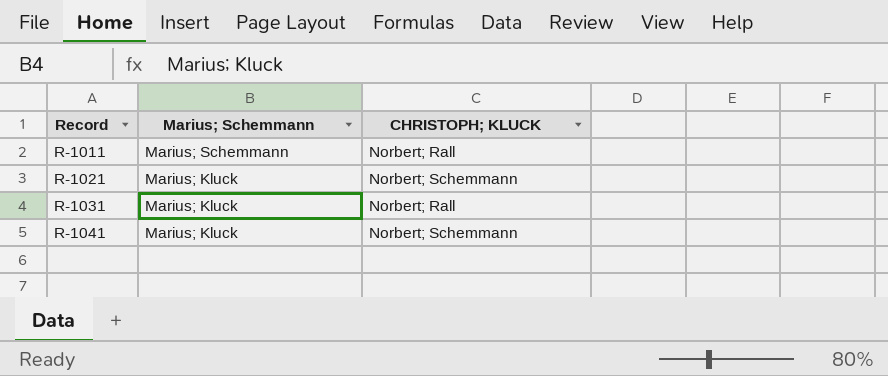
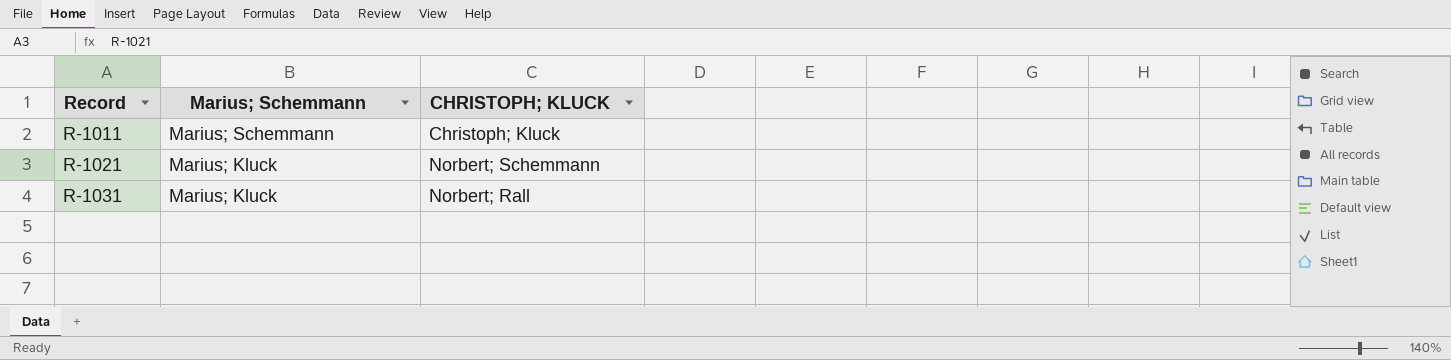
row R-1041: Marius; Kluck | Norbert; Schemmann -> none
R-1011 | CHRISTOPH; KLUCK: Norbert; Rall -> Christoph; Kluck

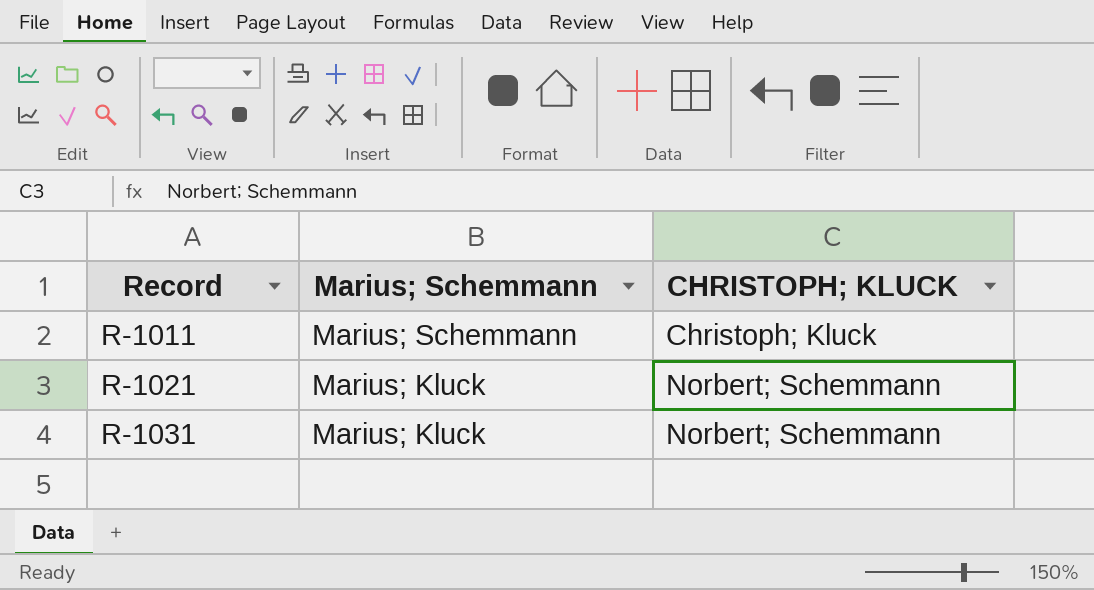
R-1031 | CHRISTOPH; KLUCK: Norbert; Rall -> Norbert; Schemmann

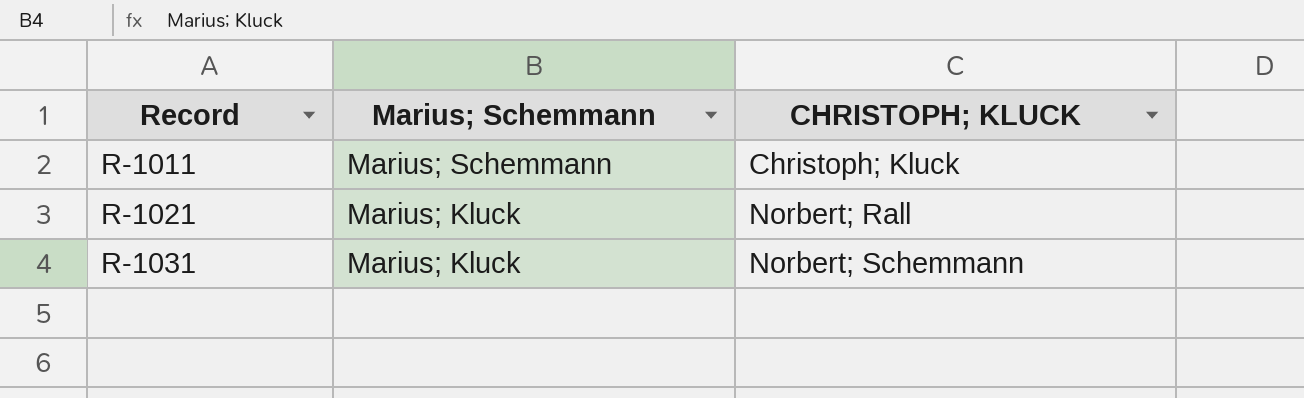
R-1021 | CHRISTOPH; KLUCK: Norbert; Schemmann -> Norbert; Rall

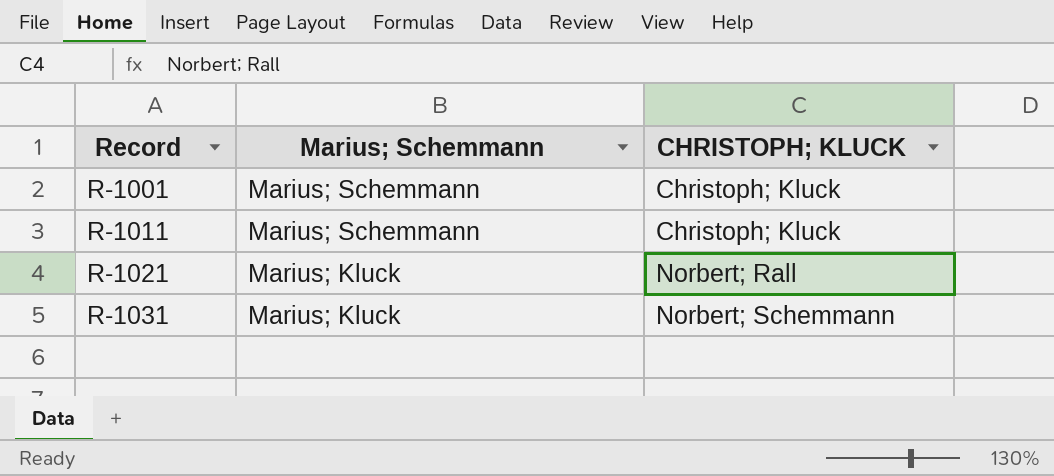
row R-1001: none -> Marius; Schemmann | Christoph; Kluck

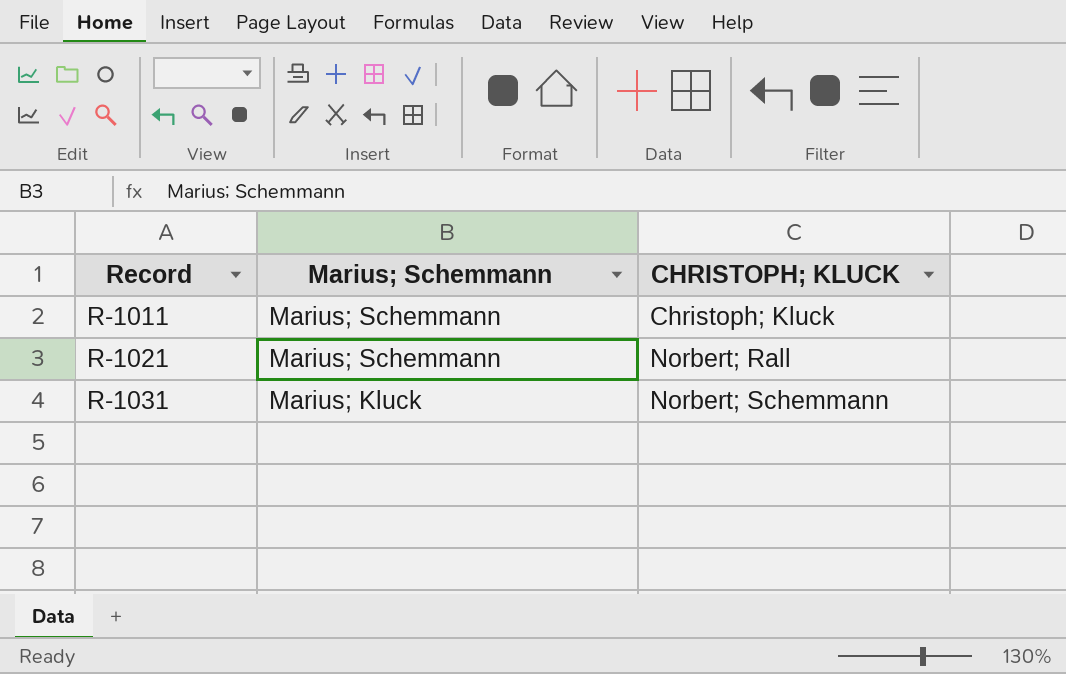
row R-1001: Marius; Schemmann | Christoph; Kluck -> none
R-1021 | Marius; Schemmann: Marius; Kluck -> Marius; Schemmann

